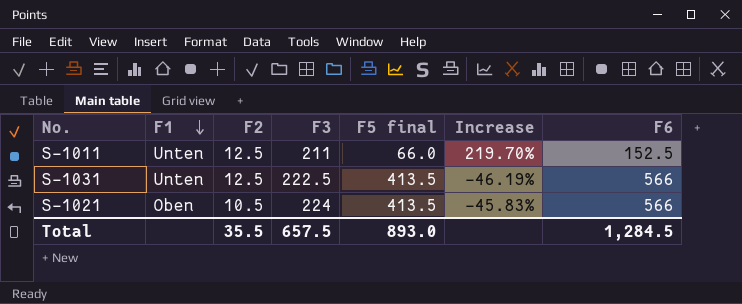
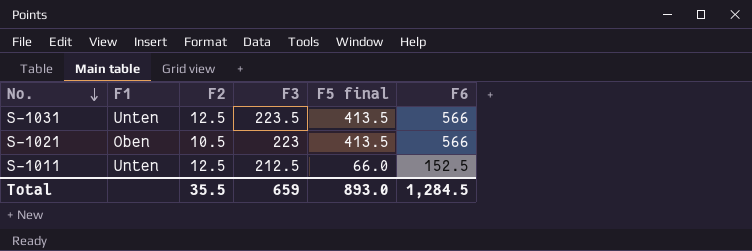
row order: F1 descending -> No. descending
column Increase | formula: ([F3] - [F5 final]) / [F5 final] -> none
S-1031 | F3: 222.5 -> 223.5
S-1021 | F3: 224 -> 223
S-1011 | F3: 211 -> 212.5
Total | F3: 657.5 -> 659

